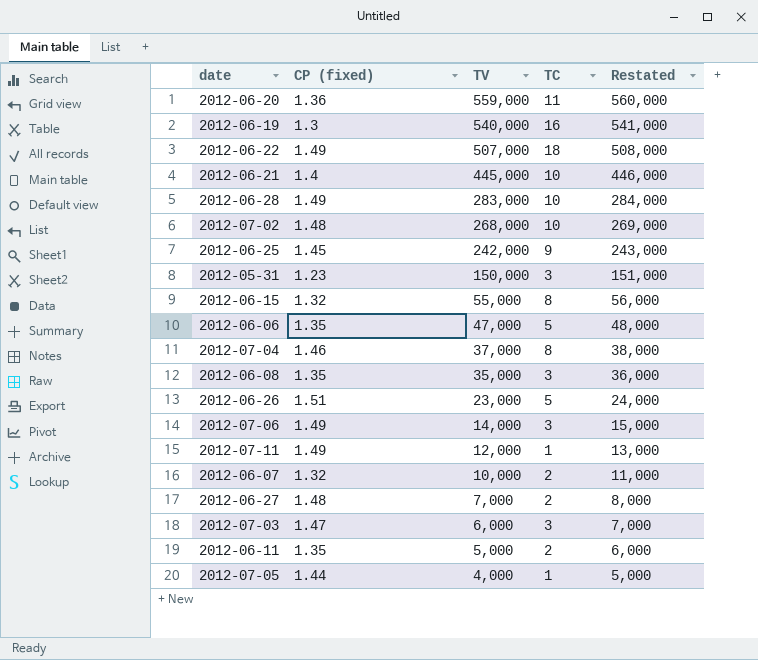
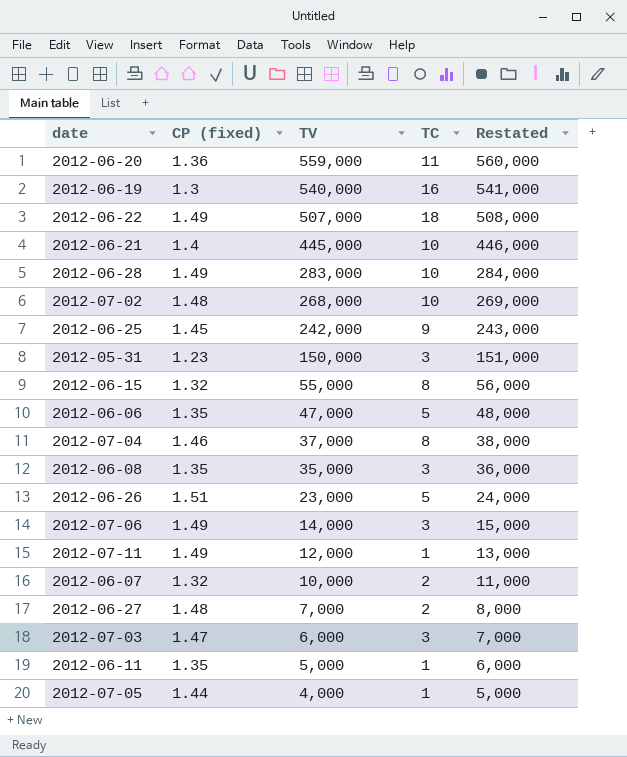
2012-06-11 | TC: 2 -> 1

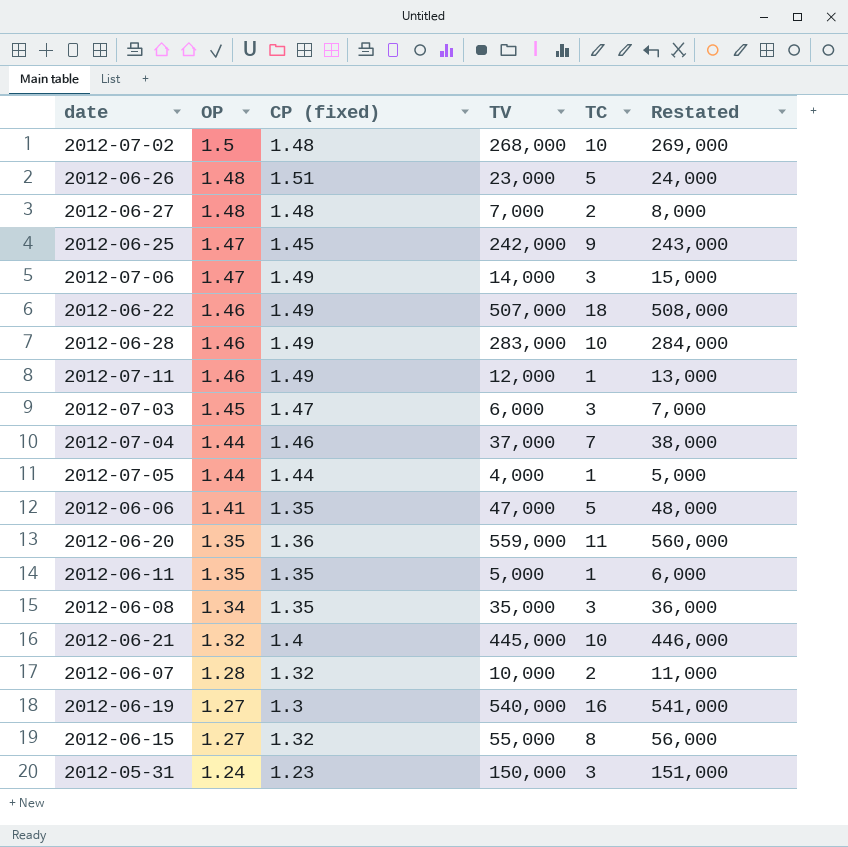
row order: TV descending -> OP descending
column OP | position: none -> 2
2012-07-04 | TC: 8 -> 7

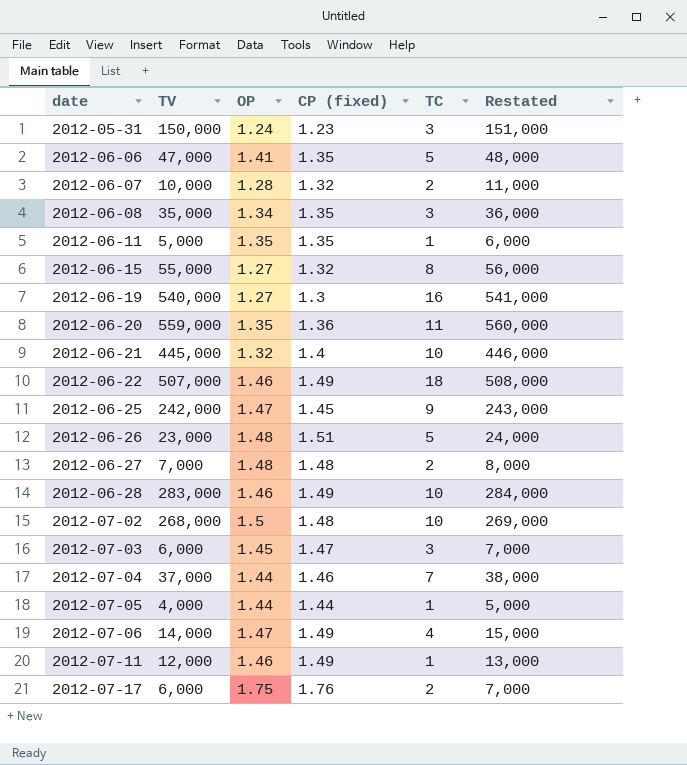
row order: OP descending -> date ascending
column TV | position: 4 -> 2
2012-07-06 | TC: 3 -> 4
row 2012-07-17: none -> 6,000 | 1.75 | 1.76 | 2 | 7,000

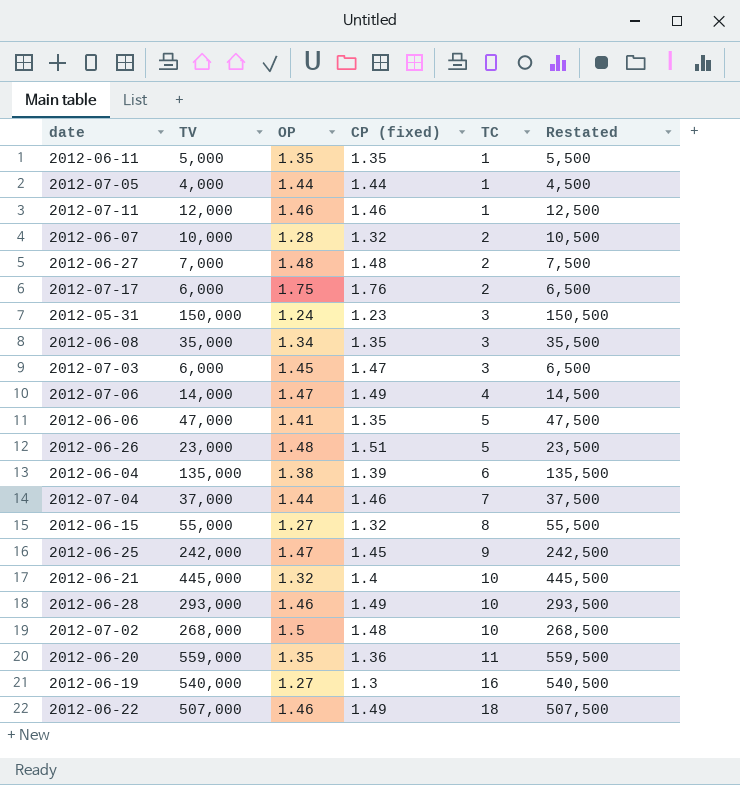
row order: date ascending -> TC ascending
column Restated | formula: [TV] + 1000 -> [TV] + 500
2012-07-11 | CP (fixed): 1.49 -> 1.46
row 2012-06-04: none -> 135,000 | 1.38 | 1.39 | 6 | 135,500
2012-06-28 | TV: 283,000 -> 293,000

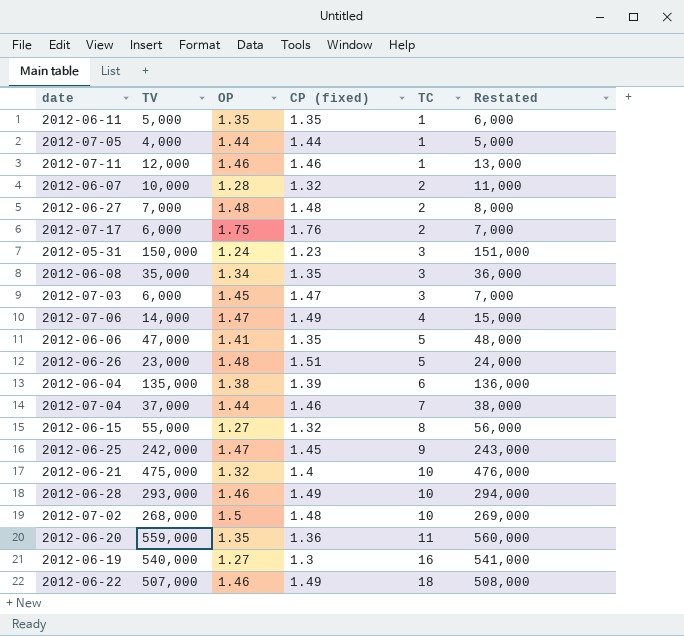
column Restated | formula: [TV] + 500 -> [TV] + 1000
2012-06-21 | TV: 445,000 -> 475,000

